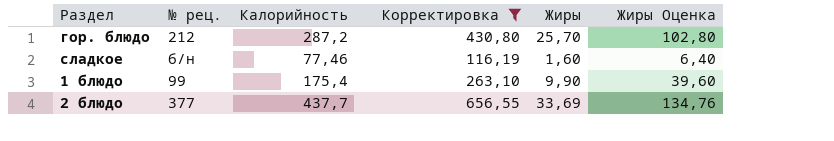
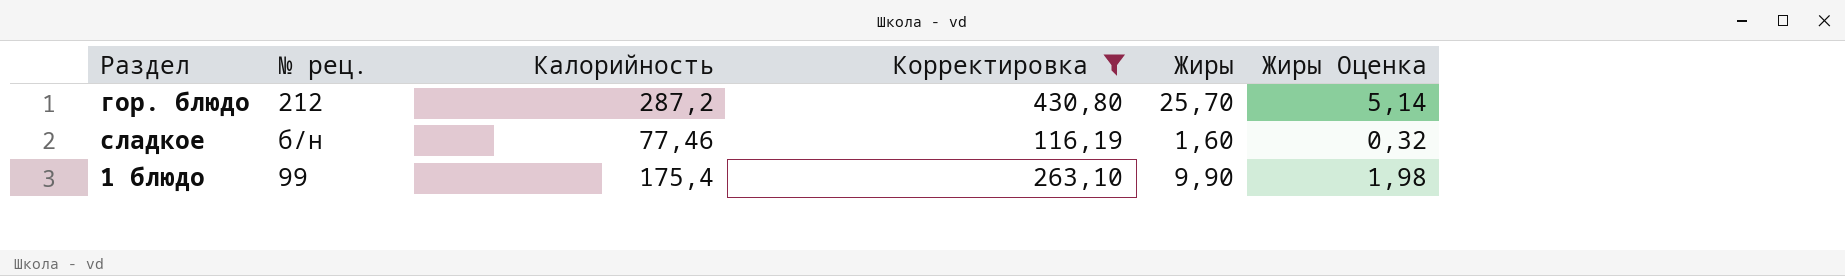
column Жиры Оценка | formula: [Жиры] * 4 -> [Жиры] * 0,2
row 2 блюдо: 377 | 437,7 | 656,55 | 33,69 | 134,76 -> none

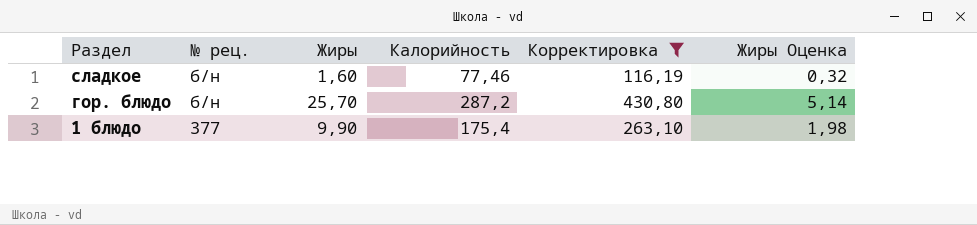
row order: none -> Раздел descending
column Жиры | position: 5 -> 3
гор. блюдо | № рец.: 212 -> б/н
1 блюдо | № рец.: 99 -> 377

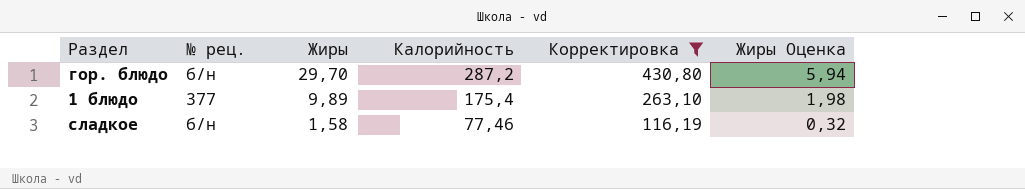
row order: Раздел descending -> Жиры descending
гор. блюдо | Жиры: 25,70 -> 29,70
гор. блюдо | Жиры Оценка: 5,14 -> 5,94
1 блюдо | Жиры: 9,90 -> 9,89
сладкое | Жиры: 1,60 -> 1,58

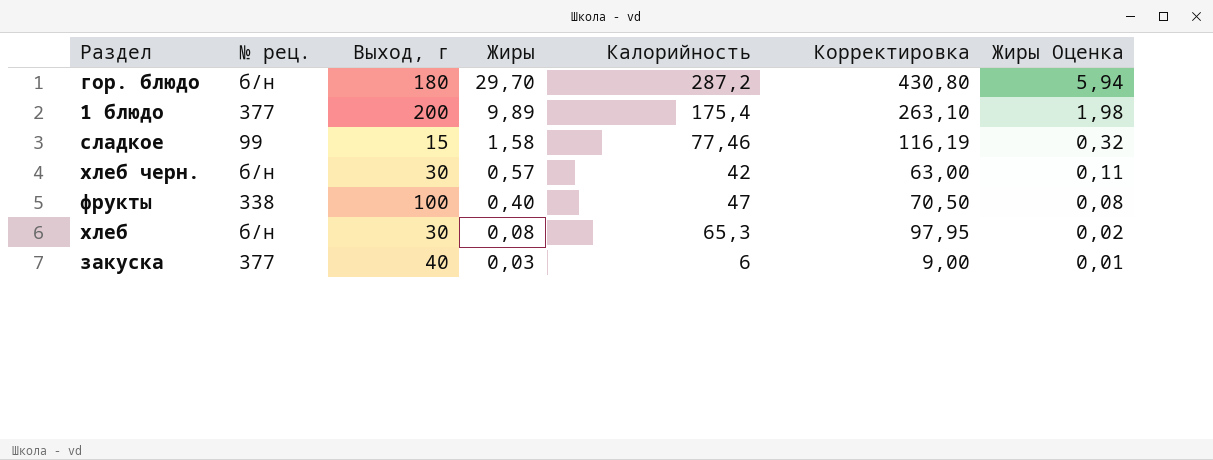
filter: Корректировка >= 116,19 -> none
column Выход, г | position: none -> 3
сладкое | № рец.: б/н -> 99

